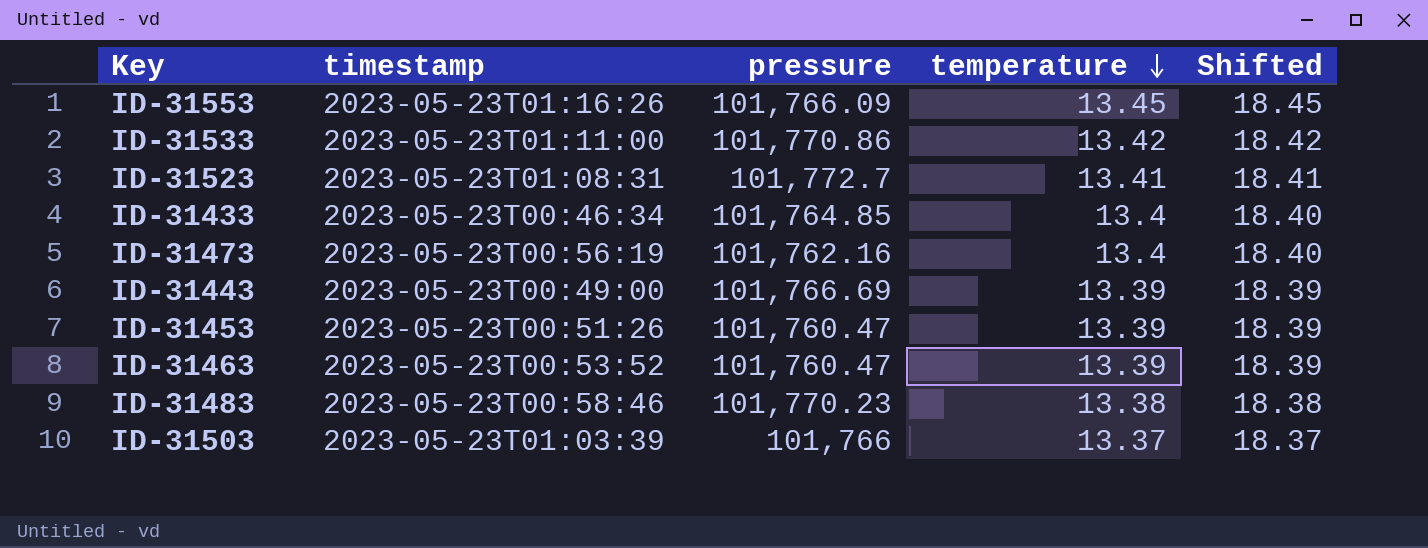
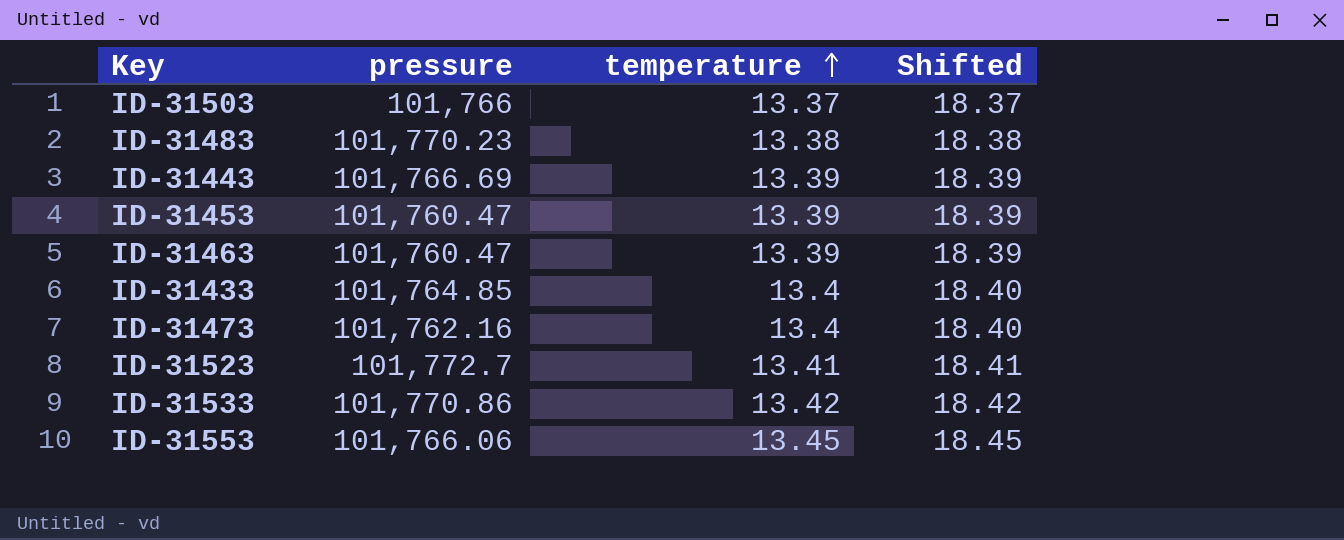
row order: temperature descending -> temperature ascending
column timestamp | position: 2 -> none
ID-31553 | pressure: 101,766.09 -> 101,766.06

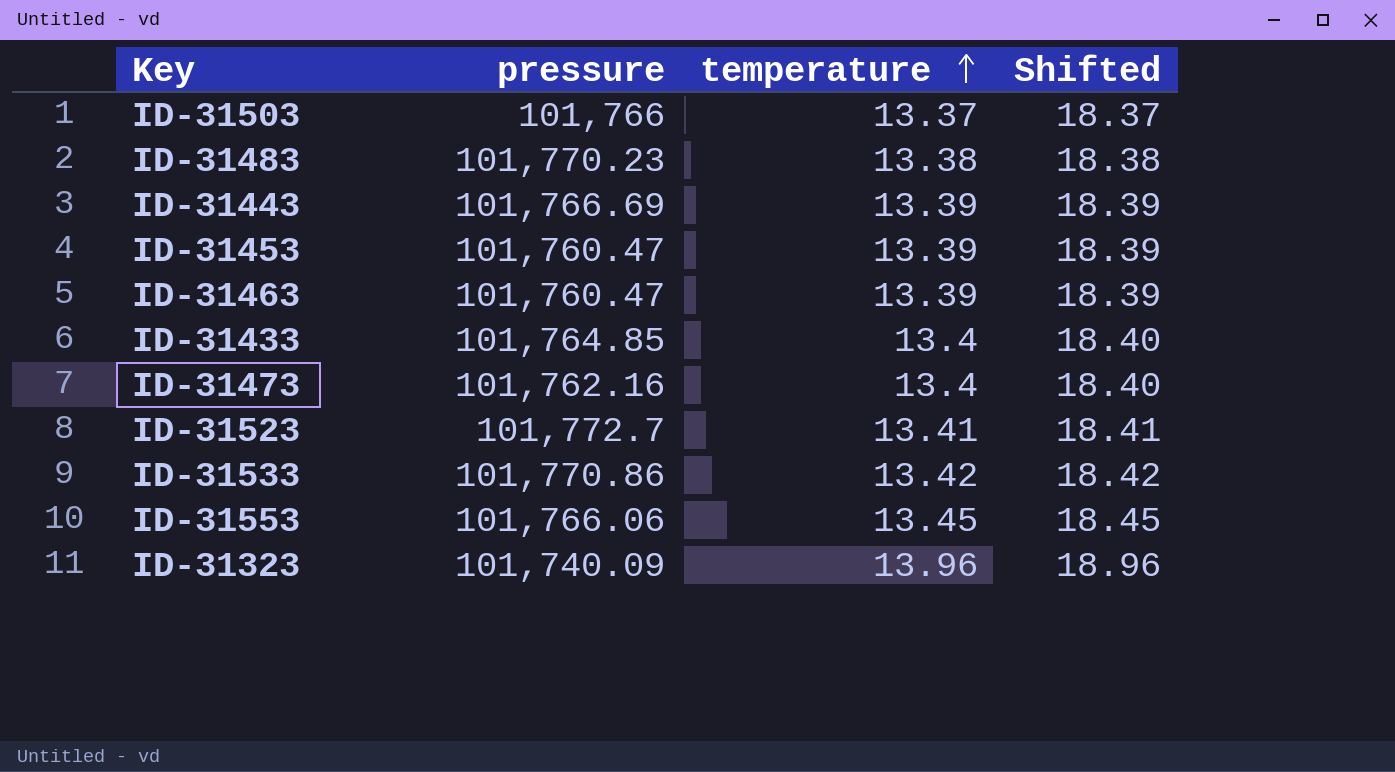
row ID-31323: none -> 101,740.09 | 13.96 | 18.96

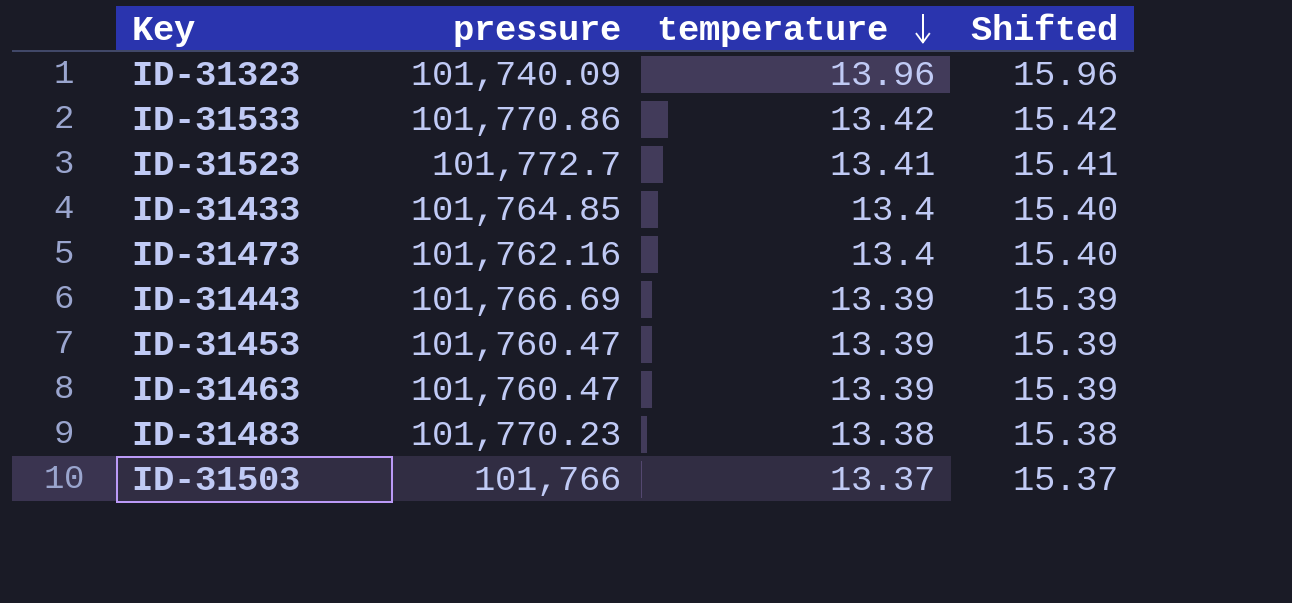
row order: temperature ascending -> temperature descending
column Shifted | formula: [temperature] + 5 -> [temperature] + 2
row ID-31553: 101,766.06 | 13.45 | 18.45 -> none

